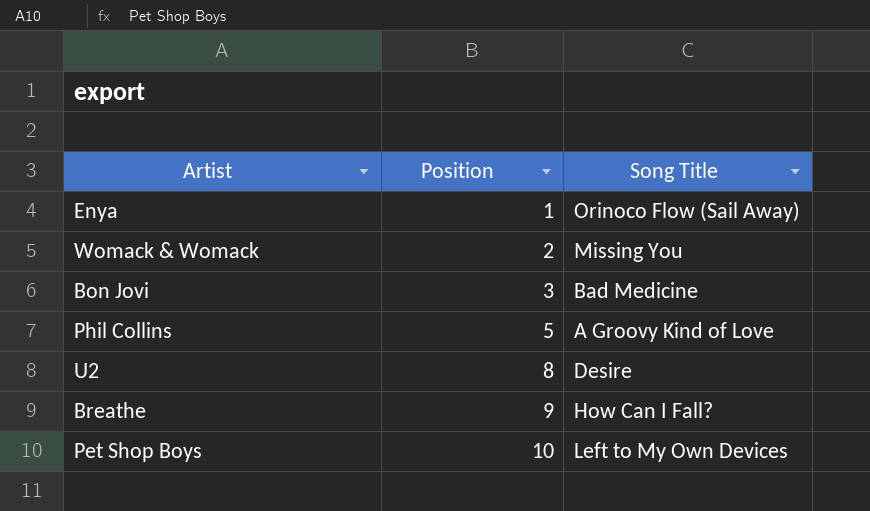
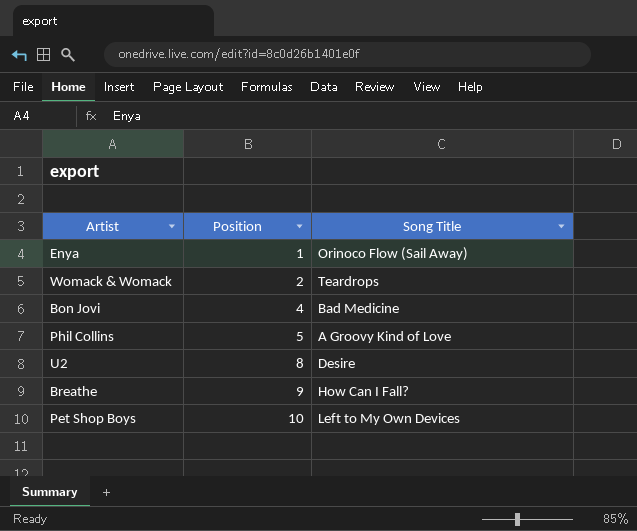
Womack & Womack | Song Title: Missing You -> Teardrops
Bon Jovi | Position: 3 -> 4

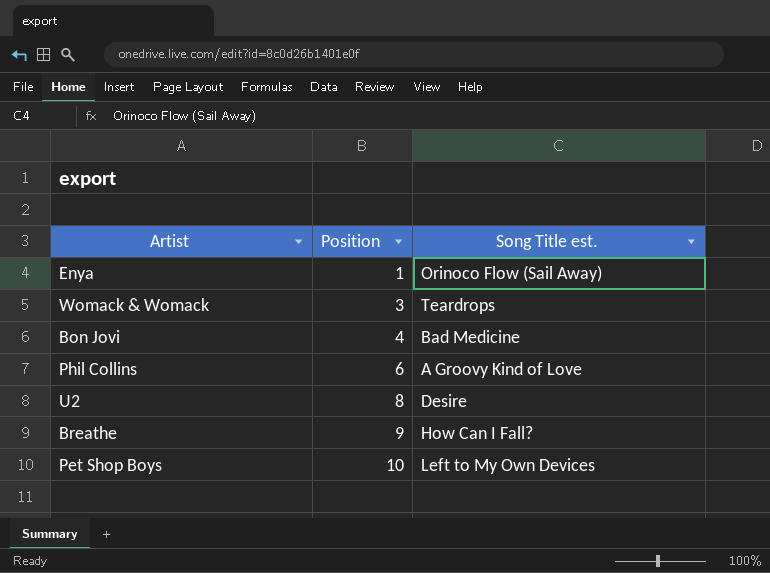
column name: Song Title -> Song Title est.
Womack & Womack | Position: 2 -> 3
Phil Collins | Position: 5 -> 6

